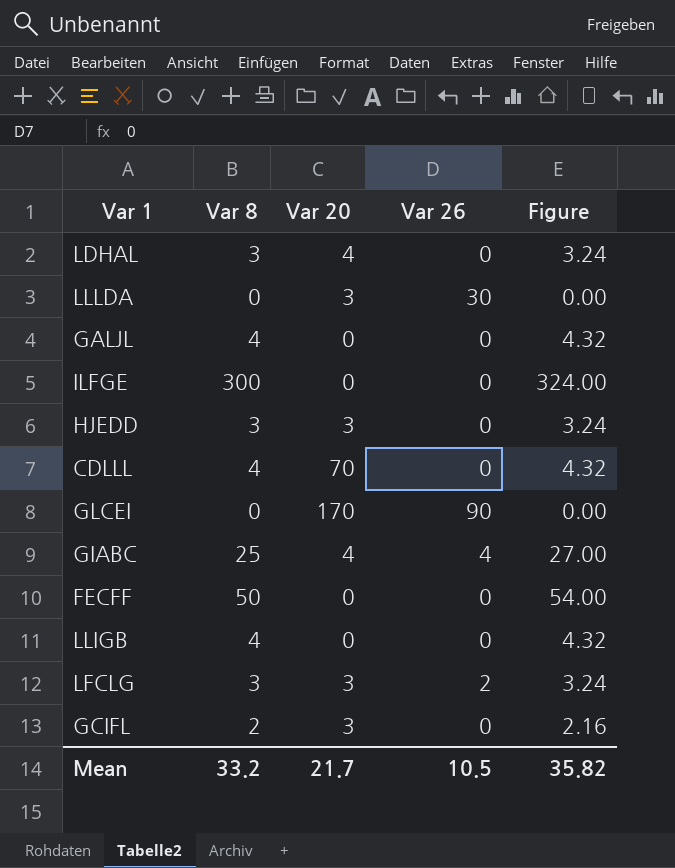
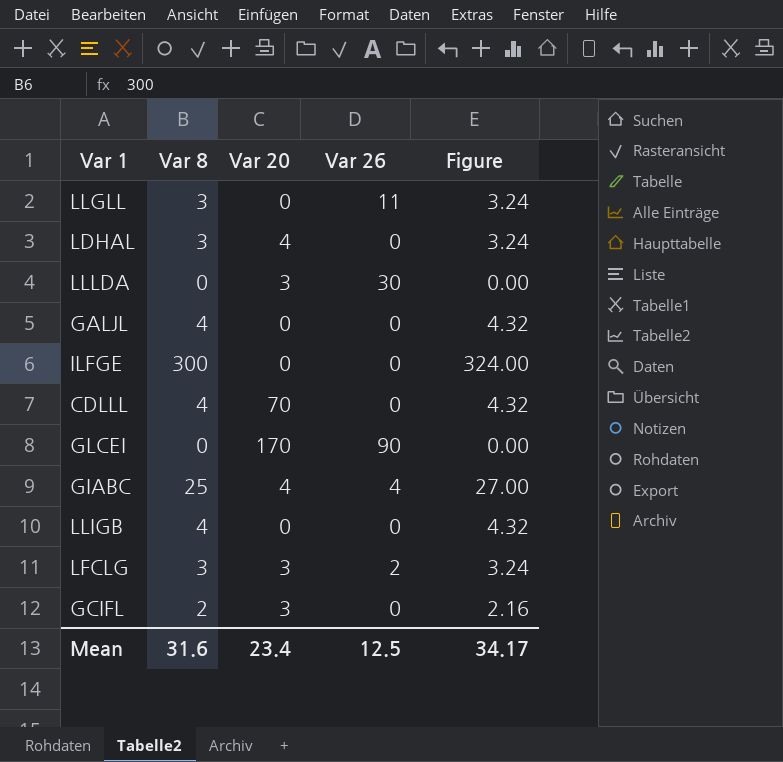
row HJEDD: 3 | 3 | 0 | 3.24 -> none
row FECFF: 50 | 0 | 0 | 54.00 -> none
row LLGLL: none -> 3 | 0 | 11 | 3.24
Mean | Var 8: 33.2 -> 31.6
Mean | Var 20: 21.7 -> 23.4
Mean | Var 26: 10.5 -> 12.5
Mean | Figure: 35.82 -> 34.17

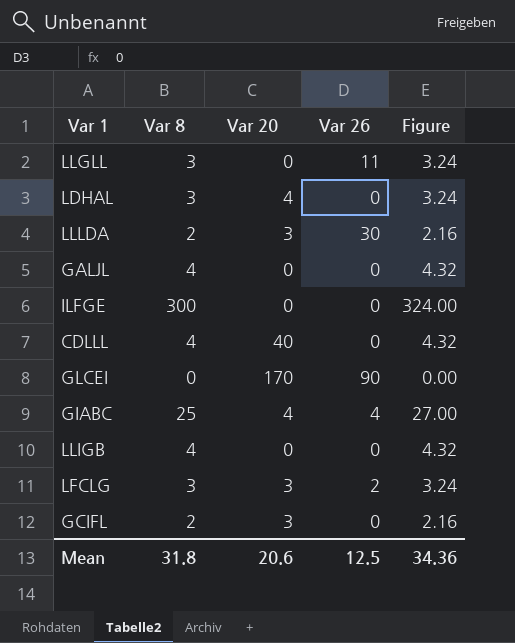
LLLDA | Var 8: 0 -> 2
LLLDA | Figure: 0.00 -> 2.16
CDLLL | Var 20: 70 -> 40
Mean | Var 8: 31.6 -> 31.8
Mean | Var 20: 23.4 -> 20.6
Mean | Figure: 34.17 -> 34.36

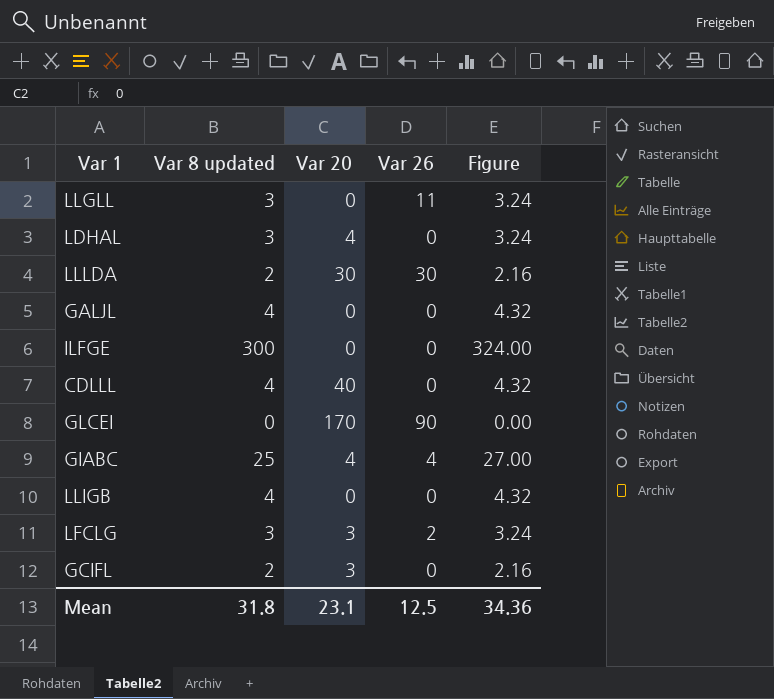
column name: Var 8 -> Var 8 updated
LLLDA | Var 20: 3 -> 30
Mean | Var 20: 20.6 -> 23.1

